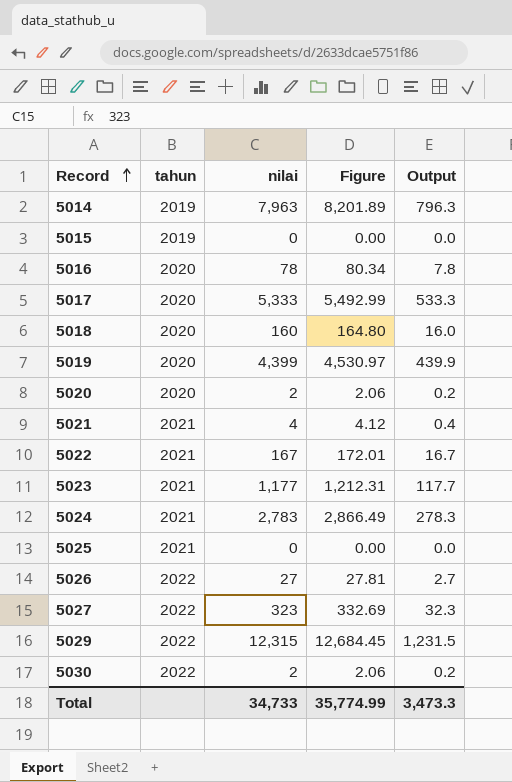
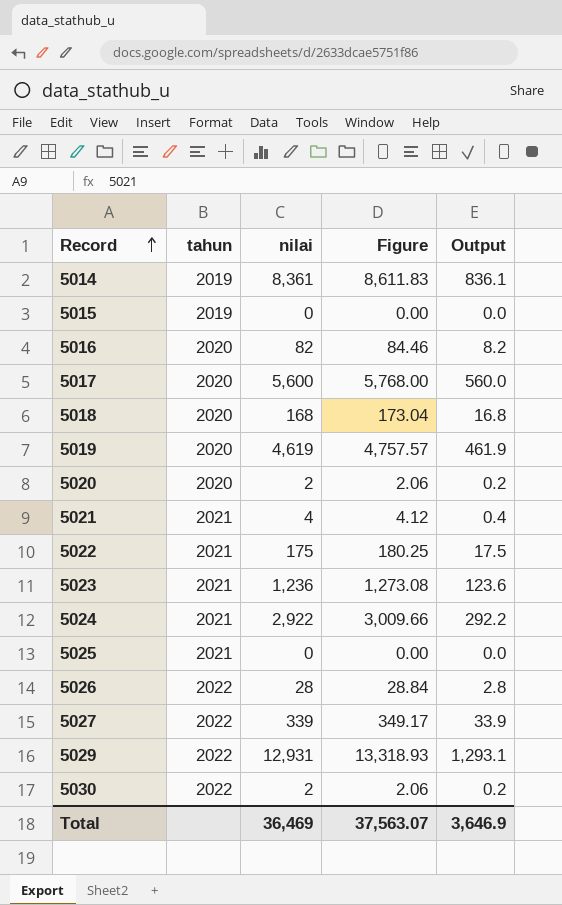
5014 | nilai: 7,963 -> 8,361
5014 | Figure: 8,201.89 -> 8,611.83
5014 | Output: 796.3 -> 836.1
5016 | nilai: 78 -> 82
5016 | Figure: 80.34 -> 84.46
5016 | Output: 7.8 -> 8.2
5017 | nilai: 5,333 -> 5,600
5017 | Figure: 5,492.99 -> 5,768.00
5017 | Output: 533.3 -> 560.0
5018 | nilai: 160 -> 168
5018 | Figure: 164.80 -> 173.04
5018 | Output: 16.0 -> 16.8
5019 | nilai: 4,399 -> 4,619
5019 | Figure: 4,530.97 -> 4,757.57
5019 | Output: 439.9 -> 461.9
5022 | nilai: 167 -> 175
5022 | Figure: 172.01 -> 180.25
5022 | Output: 16.7 -> 17.5
5023 | nilai: 1,177 -> 1,236
5023 | Figure: 1,212.31 -> 1,273.08
5023 | Output: 117.7 -> 123.6
5024 | nilai: 2,783 -> 2,922
5024 | Figure: 2,866.49 -> 3,009.66
5024 | Output: 278.3 -> 292.2
5026 | nilai: 27 -> 28
5026 | Figure: 27.81 -> 28.84
5026 | Output: 2.7 -> 2.8
5027 | nilai: 323 -> 339
5027 | Figure: 332.69 -> 349.17
5027 | Output: 32.3 -> 33.9
5029 | nilai: 12,315 -> 12,931
5029 | Figure: 12,684.45 -> 13,318.93
5029 | Output: 1,231.5 -> 1,293.1
Total | nilai: 34,733 -> 36,469
Total | Figure: 35,774.99 -> 37,563.07
Total | Output: 3,473.3 -> 3,646.9

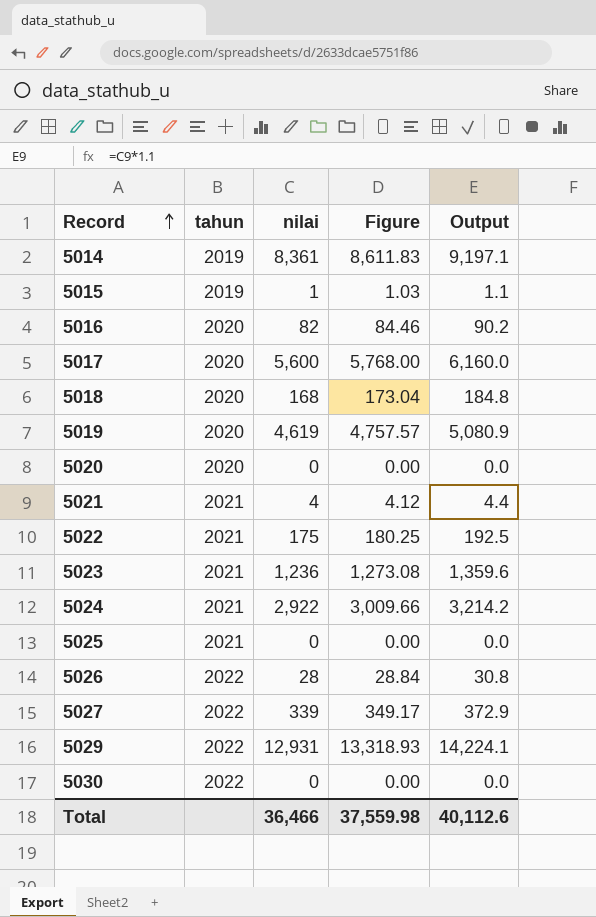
column Output | formula: [nilai] * 0.1 -> [nilai] * 1.1
5015 | nilai: 0 -> 1
5015 | Figure: 0.00 -> 1.03
5020 | nilai: 2 -> 0
5020 | Figure: 2.06 -> 0.00
5030 | nilai: 2 -> 0
5030 | Figure: 2.06 -> 0.00
Total | nilai: 36,469 -> 36,466
Total | Figure: 37,563.07 -> 37,559.98
Total | Output: 3,646.9 -> 40,112.6

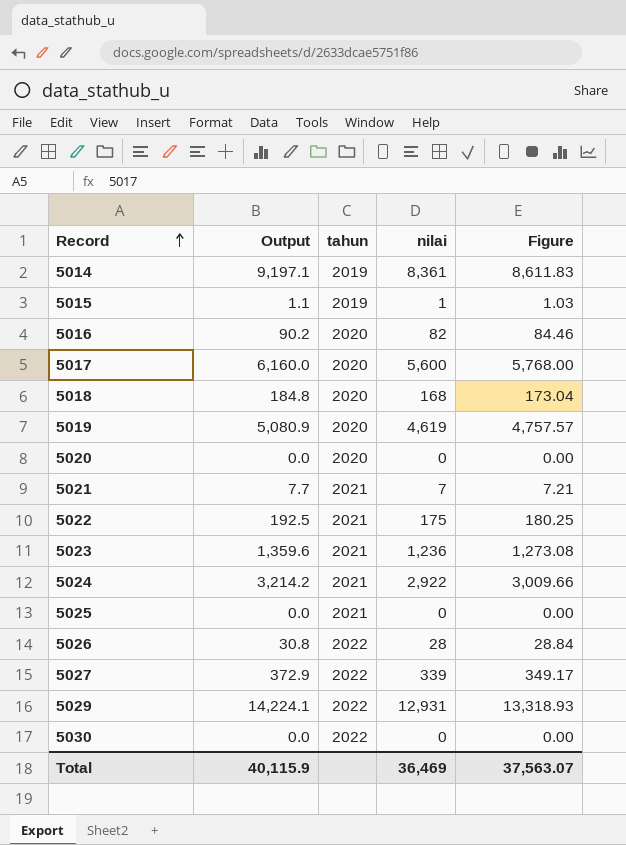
column Output | position: 5 -> 2
5021 | Output: 4.4 -> 7.7
5021 | nilai: 4 -> 7
5021 | Figure: 4.12 -> 7.21
Total | Output: 40,112.6 -> 40,115.9
Total | nilai: 36,466 -> 36,469
Total | Figure: 37,559.98 -> 37,563.07

